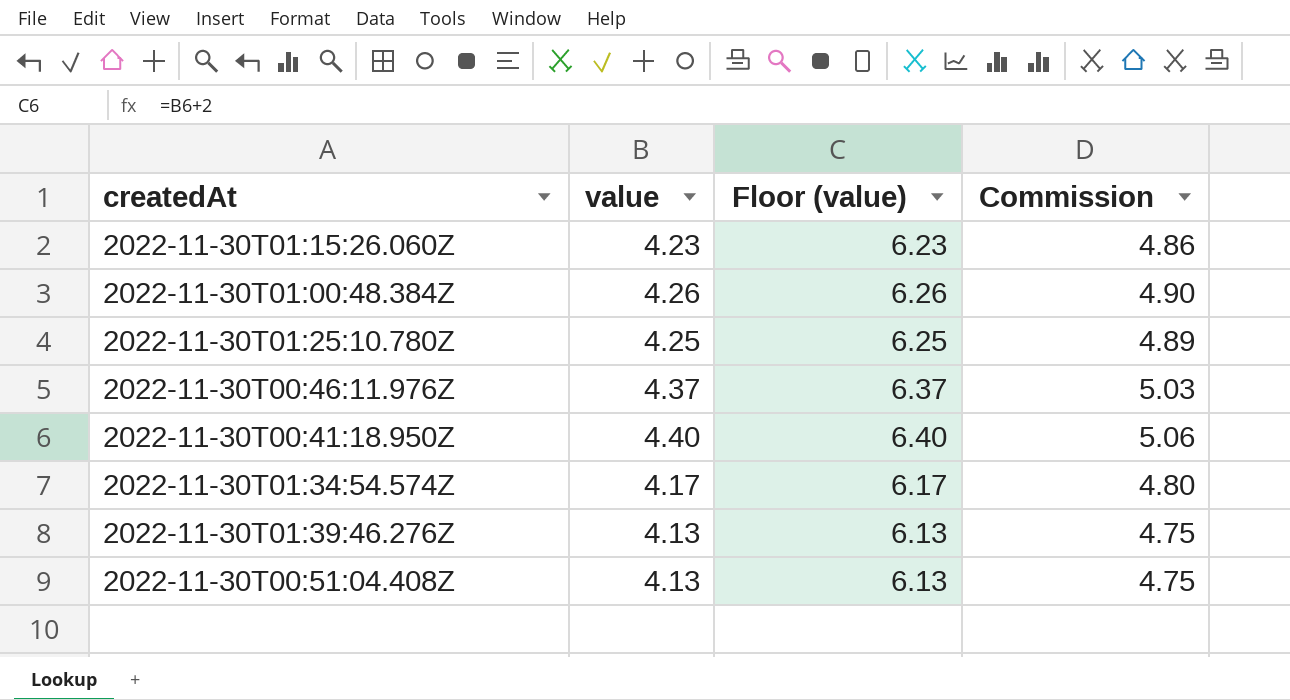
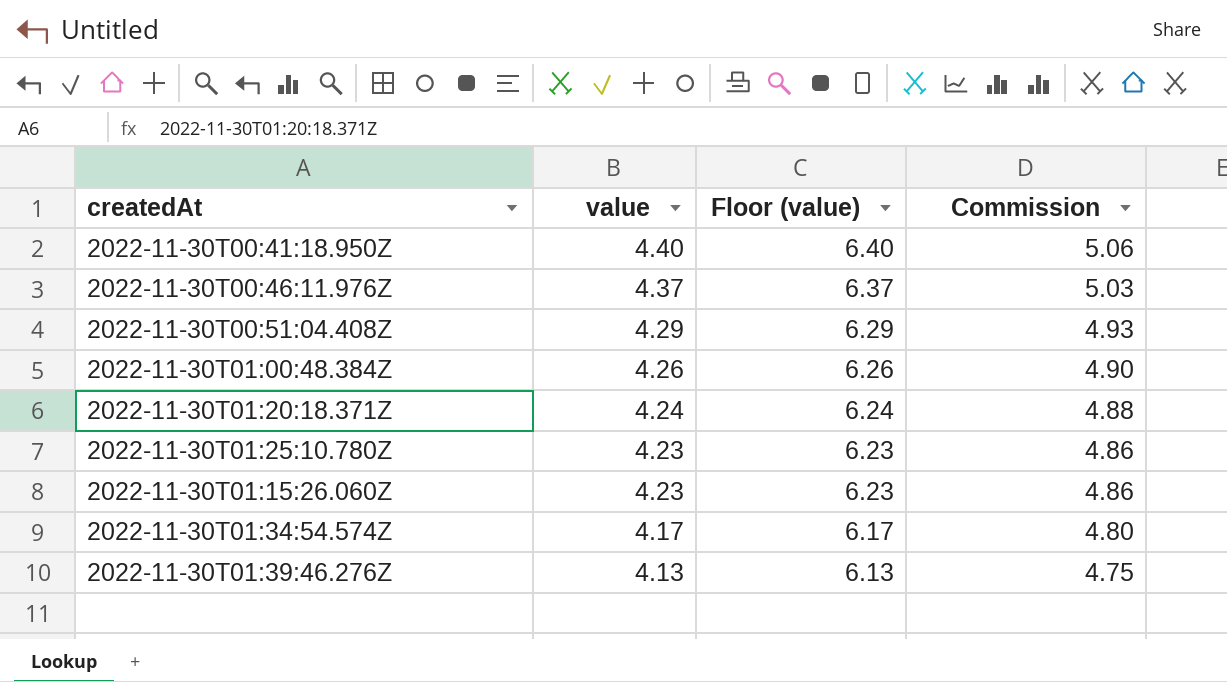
row order: none -> value descending
2022-11-30T00:51:04.408Z | value: 4.13 -> 4.29
2022-11-30T00:51:04.408Z | Floor (value): 6.13 -> 6.29
2022-11-30T00:51:04.408Z | Commission: 4.75 -> 4.93
row 2022-11-30T01:20:18.371Z: none -> 4.24 | 6.24 | 4.88
2022-11-30T01:25:10.780Z | value: 4.25 -> 4.23
2022-11-30T01:25:10.780Z | Floor (value): 6.25 -> 6.23
2022-11-30T01:25:10.780Z | Commission: 4.89 -> 4.86

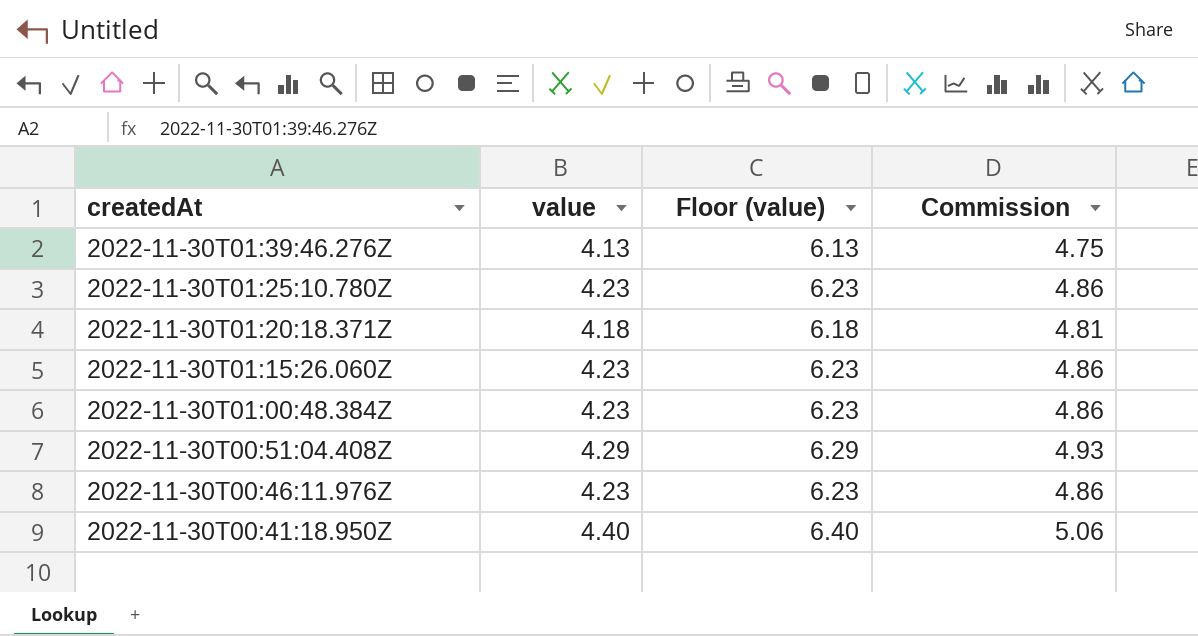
row order: value descending -> createdAt descending
row 2022-11-30T01:34:54.574Z: 4.17 | 6.17 | 4.80 -> none
2022-11-30T01:20:18.371Z | value: 4.24 -> 4.18
2022-11-30T01:20:18.371Z | Floor (value): 6.24 -> 6.18
2022-11-30T01:20:18.371Z | Commission: 4.88 -> 4.81
2022-11-30T01:00:48.384Z | value: 4.26 -> 4.23
2022-11-30T01:00:48.384Z | Floor (value): 6.26 -> 6.23
2022-11-30T01:00:48.384Z | Commission: 4.90 -> 4.86
2022-11-30T00:46:11.976Z | value: 4.37 -> 4.23
2022-11-30T00:46:11.976Z | Floor (value): 6.37 -> 6.23
2022-11-30T00:46:11.976Z | Commission: 5.03 -> 4.86

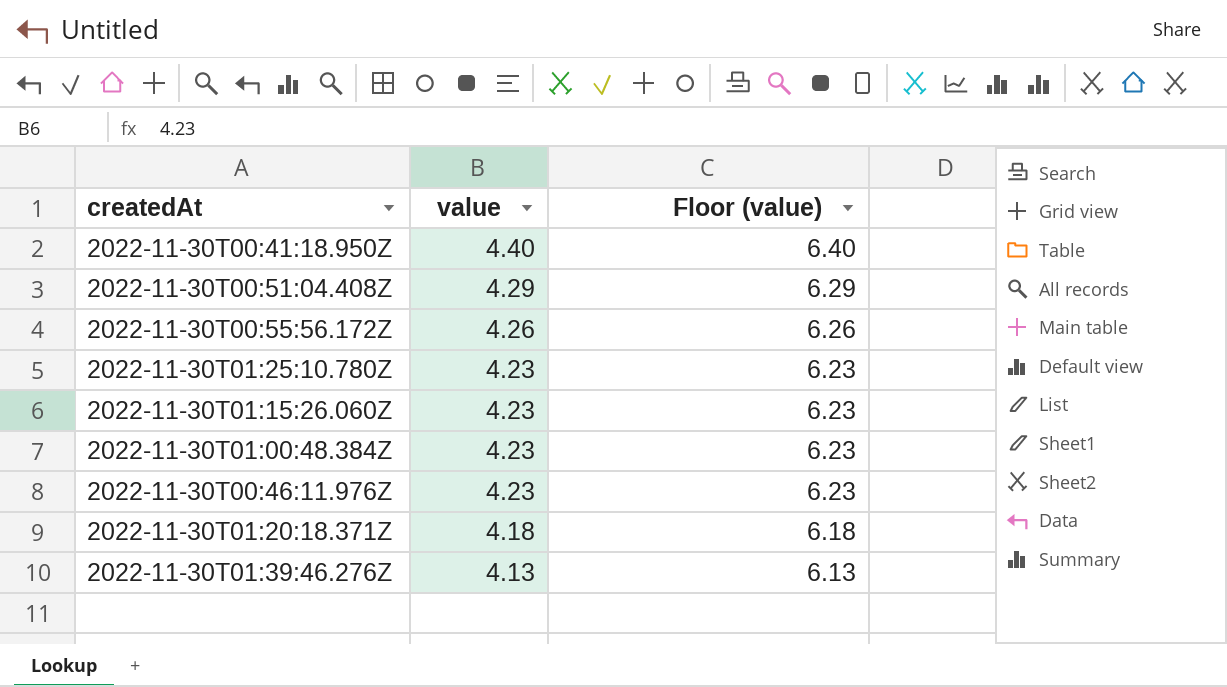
row order: createdAt descending -> value descending
column Commission | formula: [value] * 1.15 -> none
row 2022-11-30T00:55:56.172Z: none -> 4.26 | 6.26

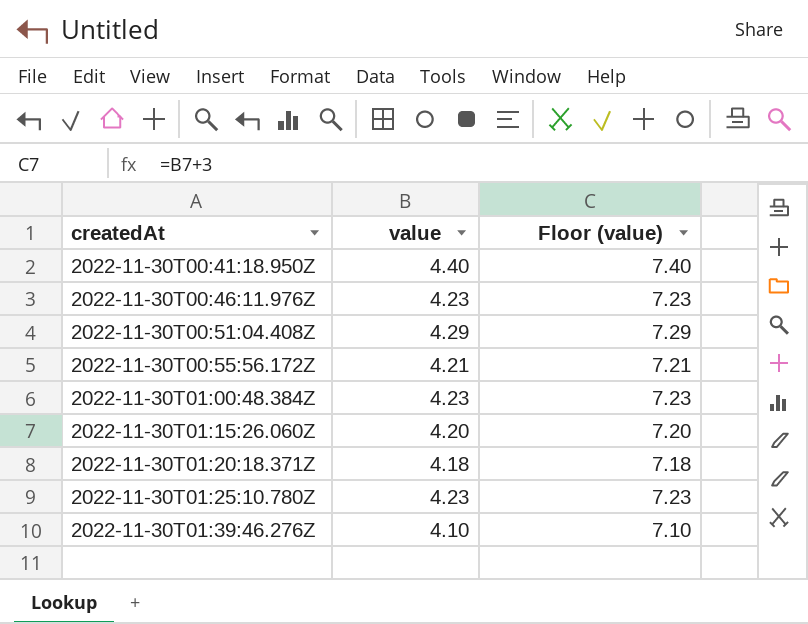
row order: value descending -> createdAt ascending
column Floor (value) | formula: [value] + 2 -> [value] + 3
2022-11-30T00:55:56.172Z | value: 4.26 -> 4.21
2022-11-30T01:15:26.060Z | value: 4.23 -> 4.20
2022-11-30T01:39:46.276Z | value: 4.13 -> 4.10

